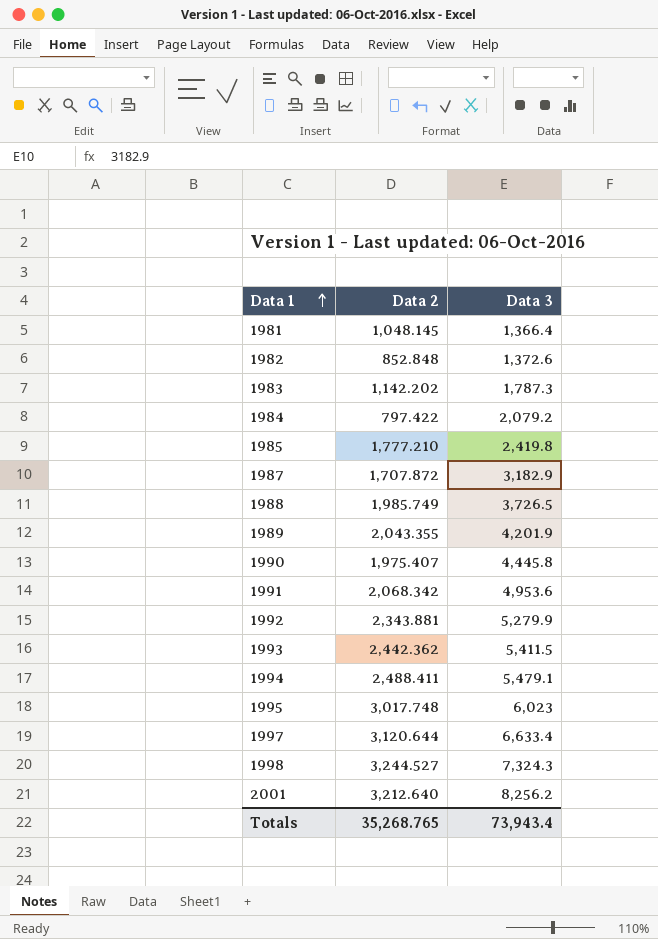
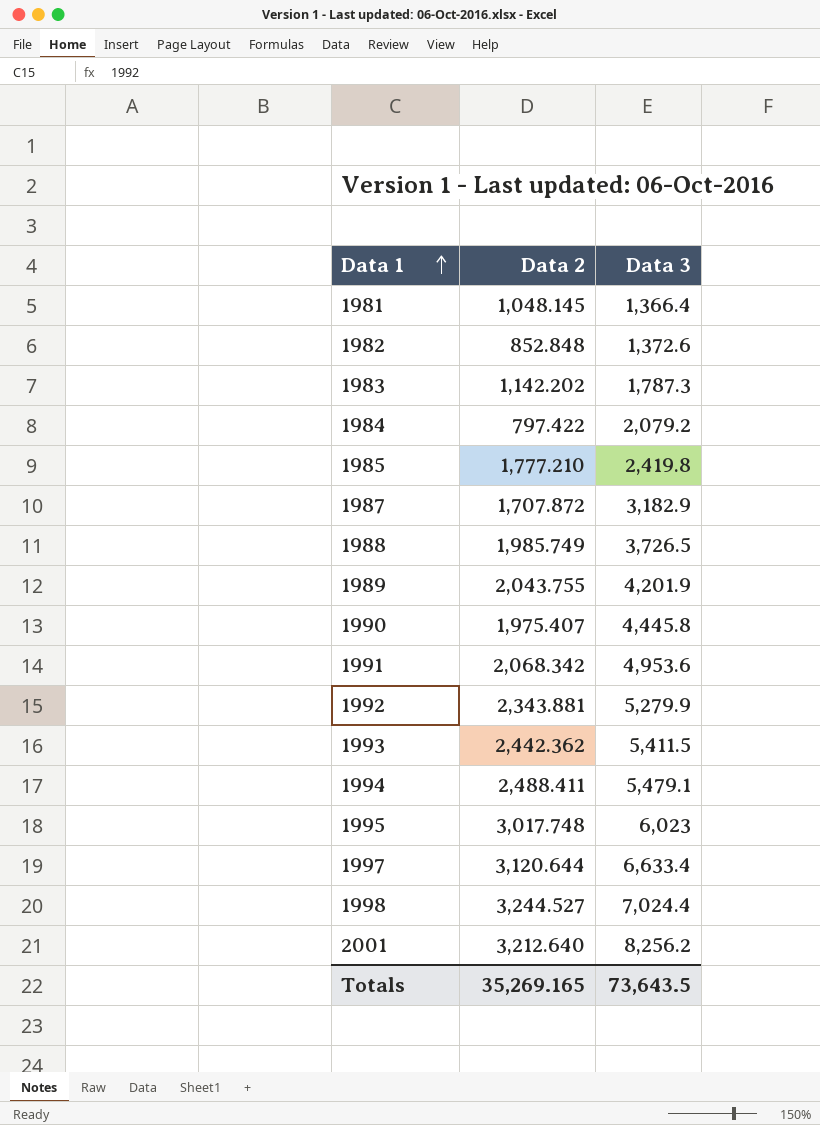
1989 | Data 2: 2,043.355 -> 2,043.755
1998 | Data 3: 7,324.3 -> 7,024.4
Totals | Data 2: 35,268.765 -> 35,269.165
Totals | Data 3: 73,943.4 -> 73,643.5

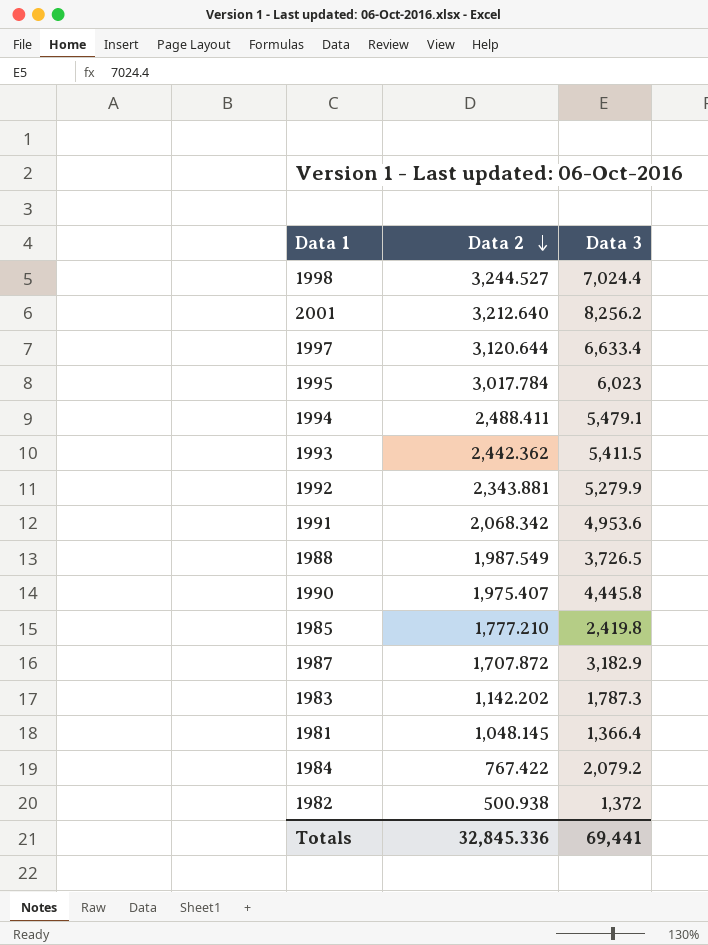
row order: Data 1 ascending -> Data 2 descending
row 1989: 2,043.755 | 4,201.9 -> none
1995 | Data 2: 3,017.748 -> 3,017.784
1988 | Data 2: 1,985.749 -> 1,987.549
1984 | Data 2: 797.422 -> 767.422
1982 | Data 2: 852.848 -> 500.938
1982 | Data 3: 1,372.6 -> 1,372
Totals | Data 2: 35,269.165 -> 32,845.336
Totals | Data 3: 73,643.5 -> 69,441

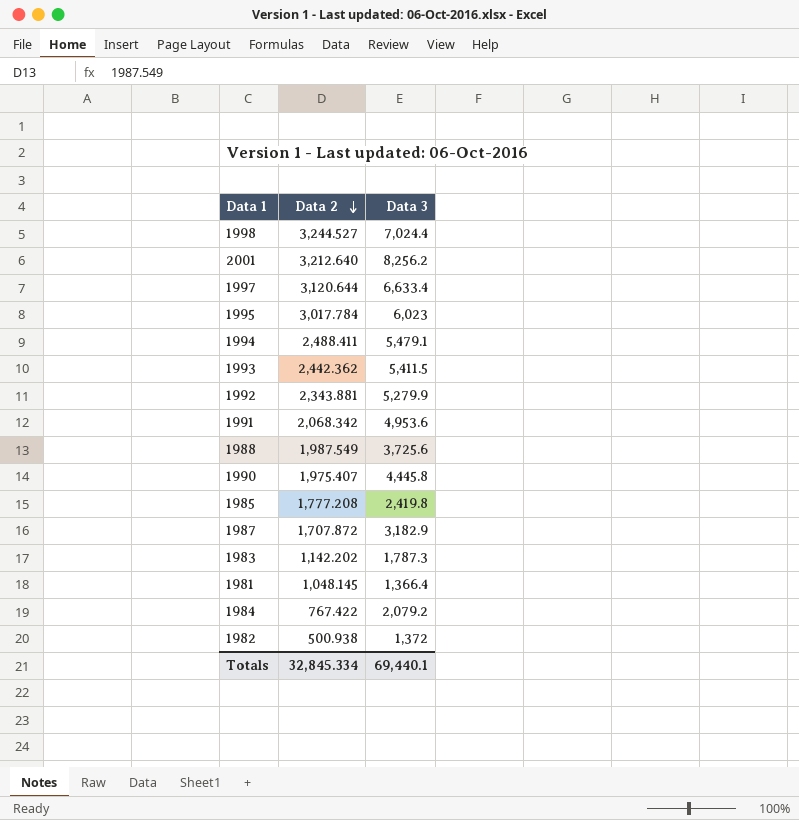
1988 | Data 3: 3,726.5 -> 3,725.6
1985 | Data 2: 1,777.210 -> 1,777.208
Totals | Data 2: 32,845.336 -> 32,845.334
Totals | Data 3: 69,441 -> 69,440.1

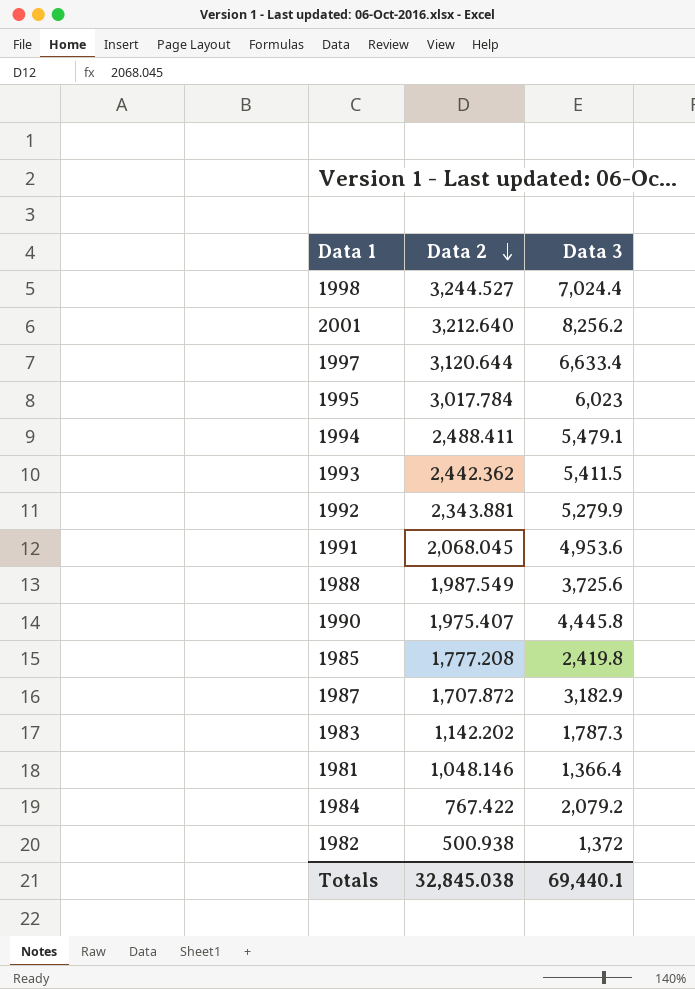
1991 | Data 2: 2,068.342 -> 2,068.045
1981 | Data 2: 1,048.145 -> 1,048.146
Totals | Data 2: 32,845.334 -> 32,845.038

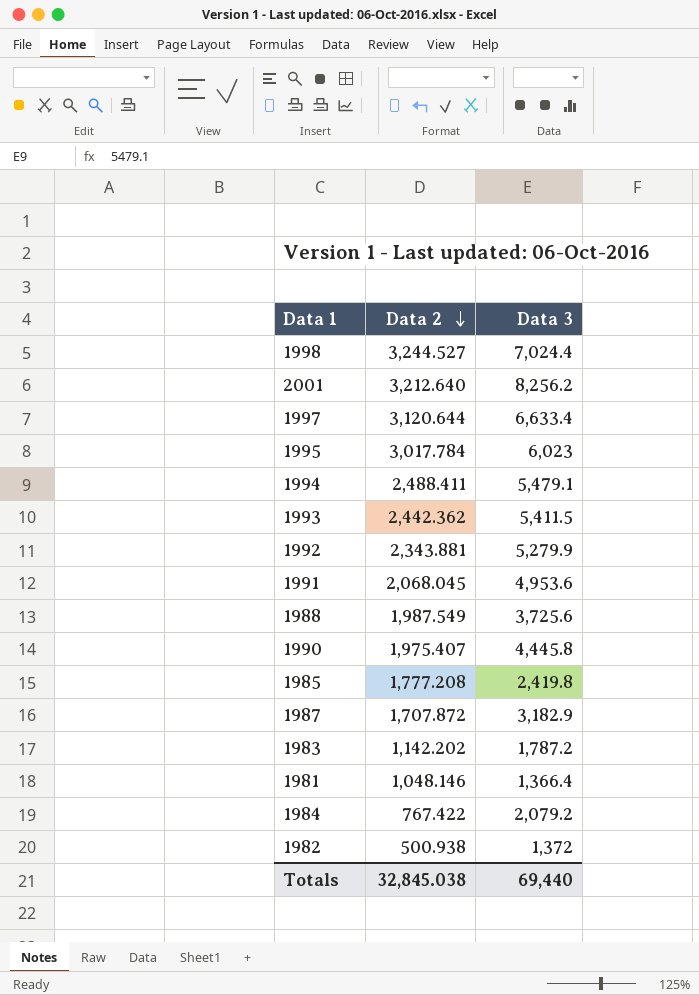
1983 | Data 3: 1,787.3 -> 1,787.2
Totals | Data 3: 69,440.1 -> 69,440

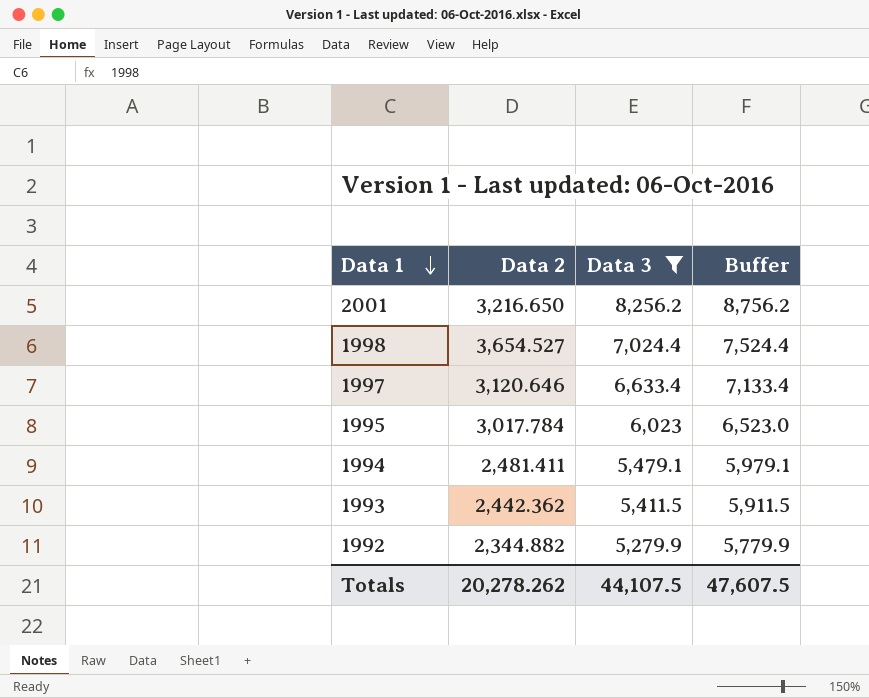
filter: none -> Data 3 >= 5,279.9
row order: Data 2 descending -> Data 1 descending
column Buffer | formula: none -> [Data 3] + 500
2001 | Data 2: 3,212.640 -> 3,216.650
1998 | Data 2: 3,244.527 -> 3,654.527
1997 | Data 2: 3,120.644 -> 3,120.646
1994 | Data 2: 2,488.411 -> 2,481.411
1992 | Data 2: 2,343.881 -> 2,344.882
Totals | Data 2: 32,845.038 -> 20,278.262
Totals | Data 3: 69,440 -> 44,107.5

